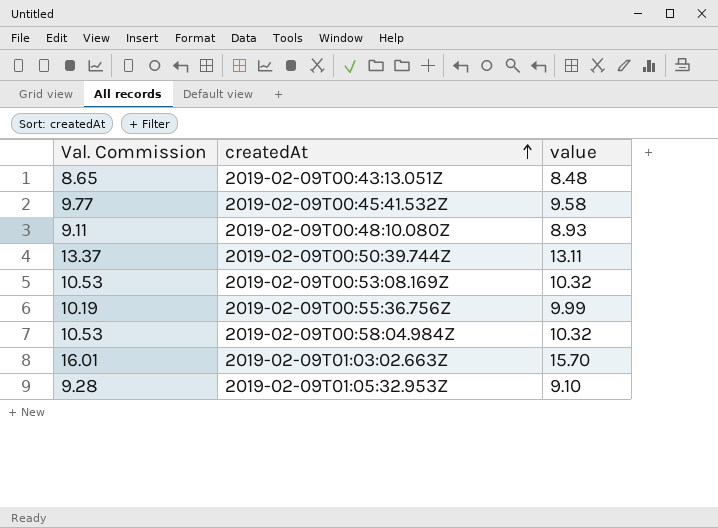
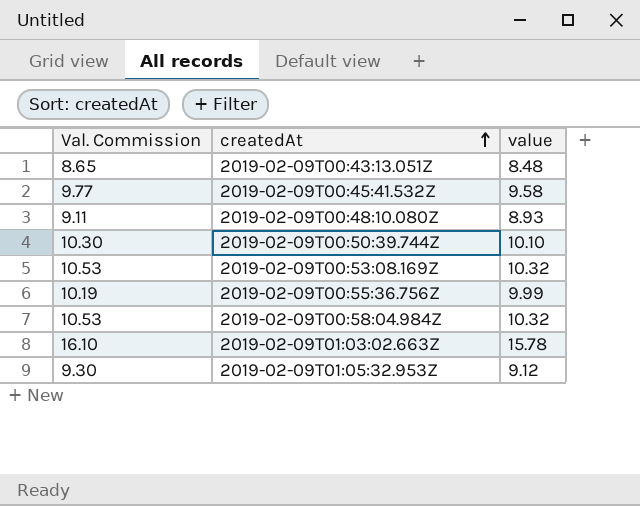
2019-02-09T00:50:39.744Z | Val. Commission: 13.37 -> 10.30
2019-02-09T00:50:39.744Z | value: 13.11 -> 10.10
2019-02-09T01:03:02.663Z | Val. Commission: 16.01 -> 16.10
2019-02-09T01:03:02.663Z | value: 15.70 -> 15.78
2019-02-09T01:05:32.953Z | Val. Commission: 9.28 -> 9.30
2019-02-09T01:05:32.953Z | value: 9.10 -> 9.12

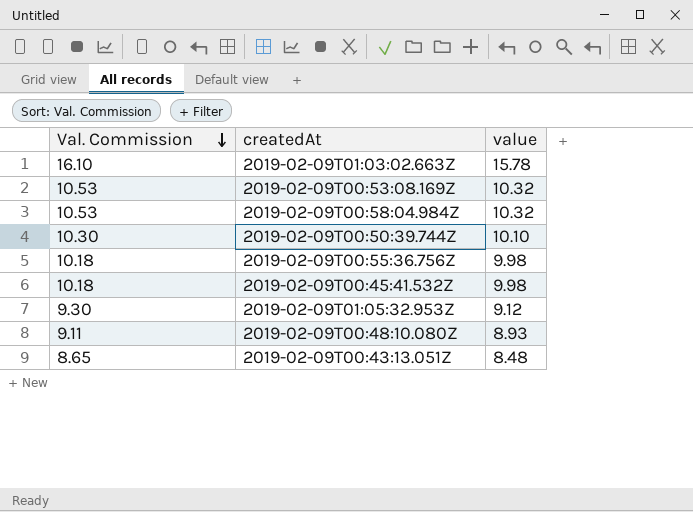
row order: createdAt ascending -> Val. Commission descending
2019-02-09T00:55:36.756Z | Val. Commission: 10.19 -> 10.18
2019-02-09T00:55:36.756Z | value: 9.99 -> 9.98
2019-02-09T00:45:41.532Z | Val. Commission: 9.77 -> 10.18
2019-02-09T00:45:41.532Z | value: 9.58 -> 9.98

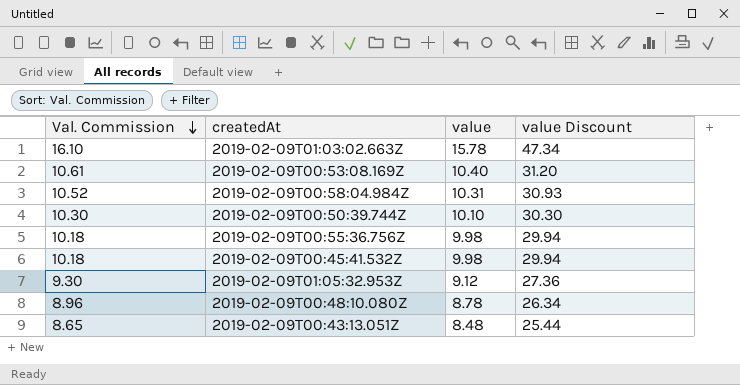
column value Discount | formula: none -> [value] * 3
2019-02-09T00:53:08.169Z | Val. Commission: 10.53 -> 10.61
2019-02-09T00:53:08.169Z | value: 10.32 -> 10.40
2019-02-09T00:58:04.984Z | Val. Commission: 10.53 -> 10.52
2019-02-09T00:58:04.984Z | value: 10.32 -> 10.31
2019-02-09T00:48:10.080Z | Val. Commission: 9.11 -> 8.96
2019-02-09T00:48:10.080Z | value: 8.93 -> 8.78

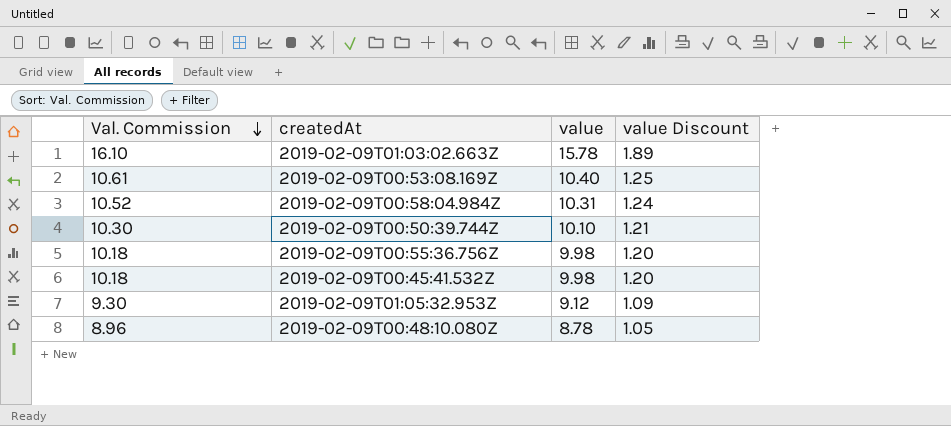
column value Discount | formula: [value] * 3 -> [value] * 0.12
row 2019-02-09T00:43:13.051Z: 8.65 | 8.48 | 25.44 -> none

